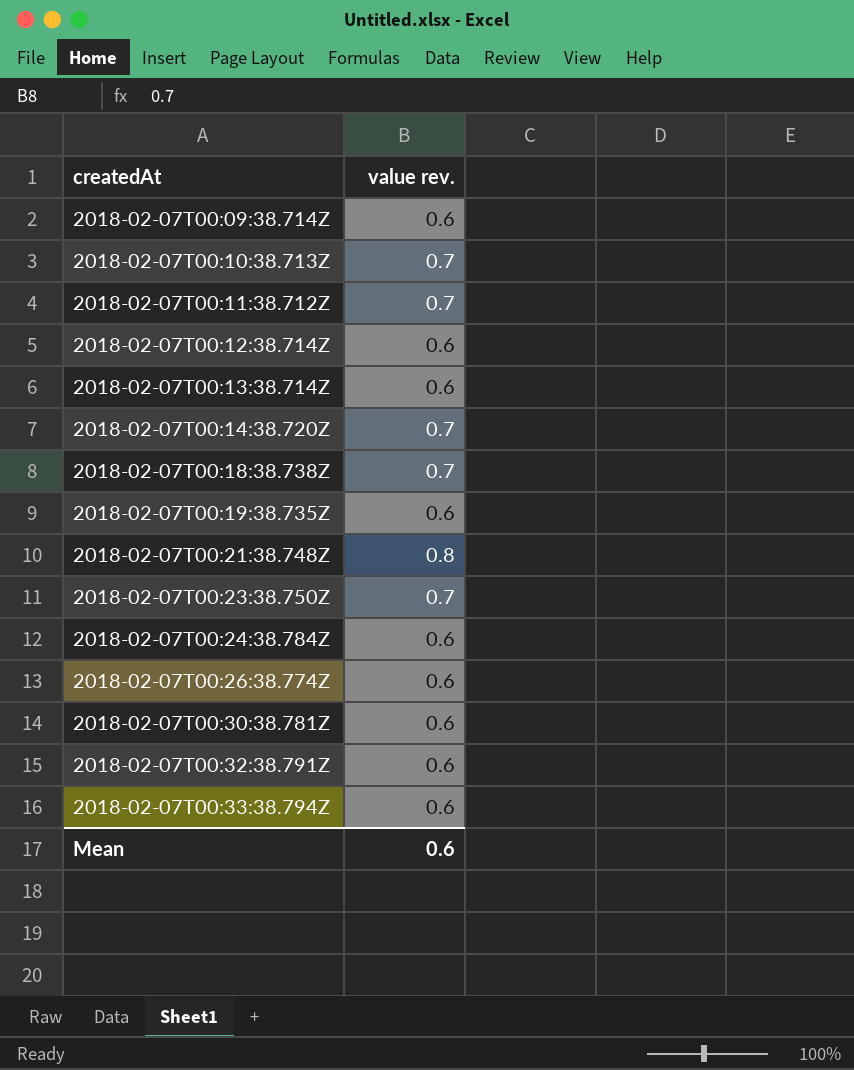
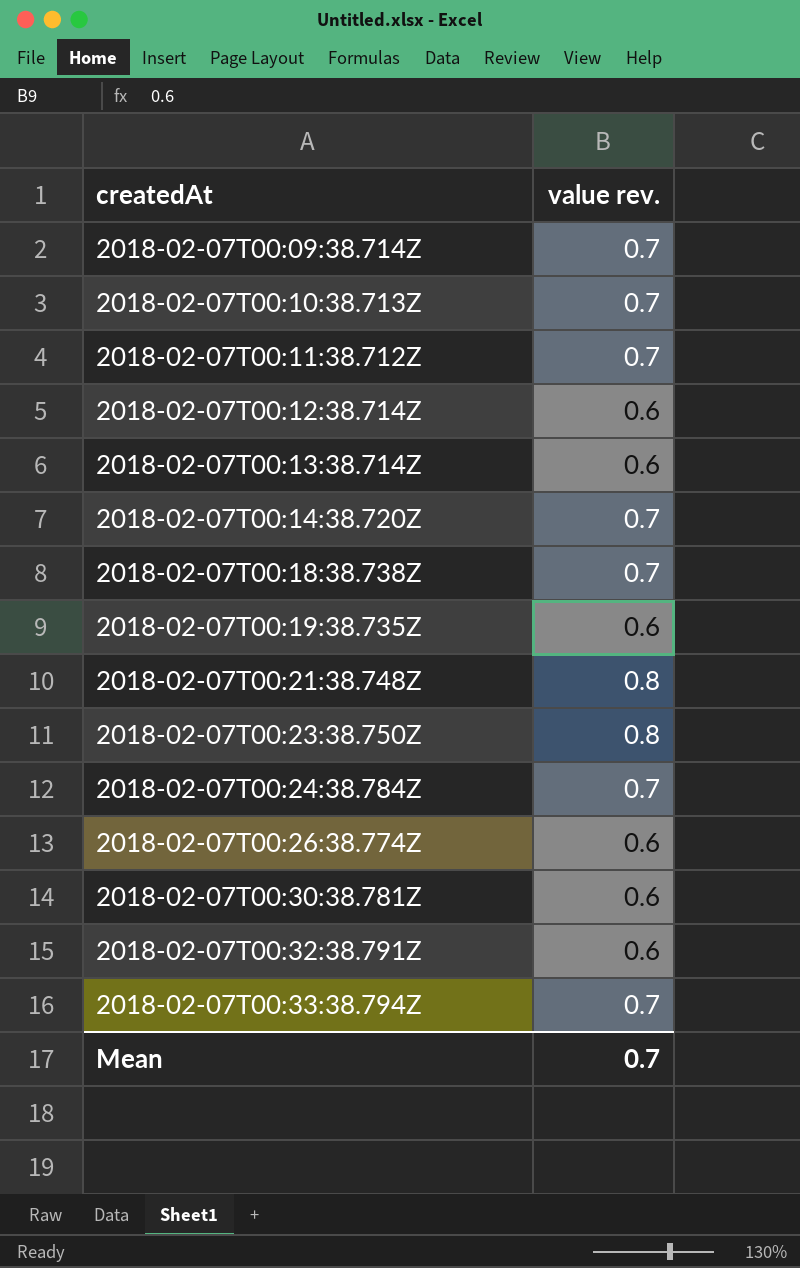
2018-02-07T00:09:38.714Z | value rev.: 0.6 -> 0.7
2018-02-07T00:23:38.750Z | value rev.: 0.7 -> 0.8
2018-02-07T00:24:38.784Z | value rev.: 0.6 -> 0.7
2018-02-07T00:33:38.794Z | value rev.: 0.6 -> 0.7
Mean | value rev.: 0.6 -> 0.7

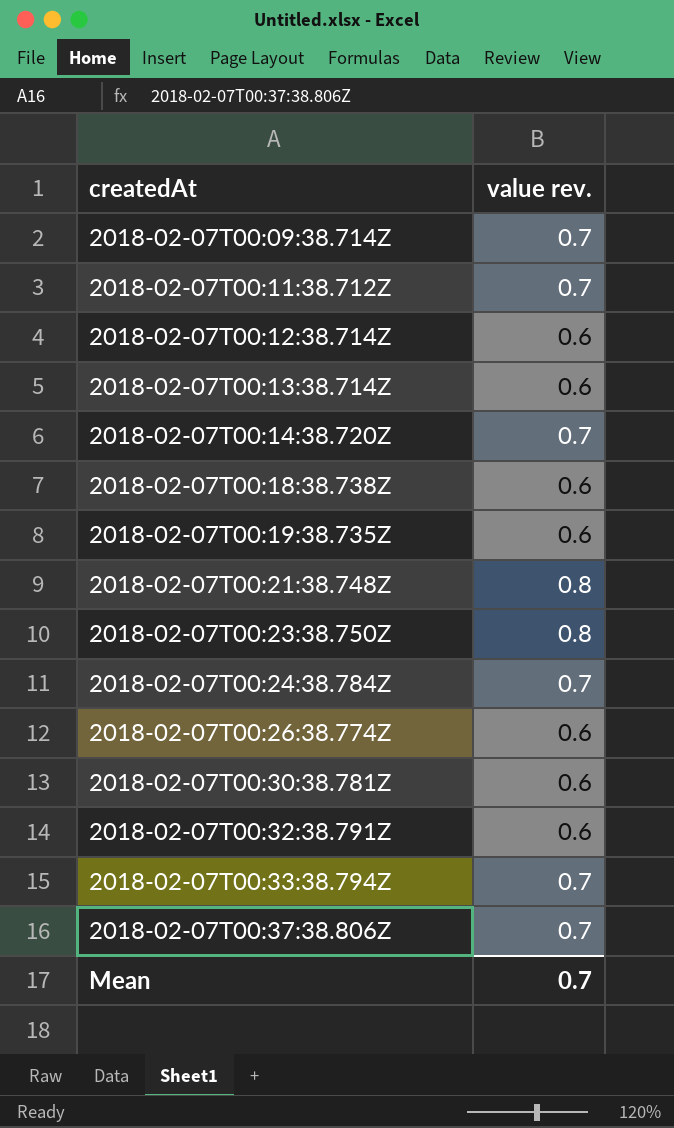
row 2018-02-07T00:10:38.713Z: 0.7 -> none
2018-02-07T00:18:38.738Z | value rev.: 0.7 -> 0.6
row 2018-02-07T00:37:38.806Z: none -> 0.7

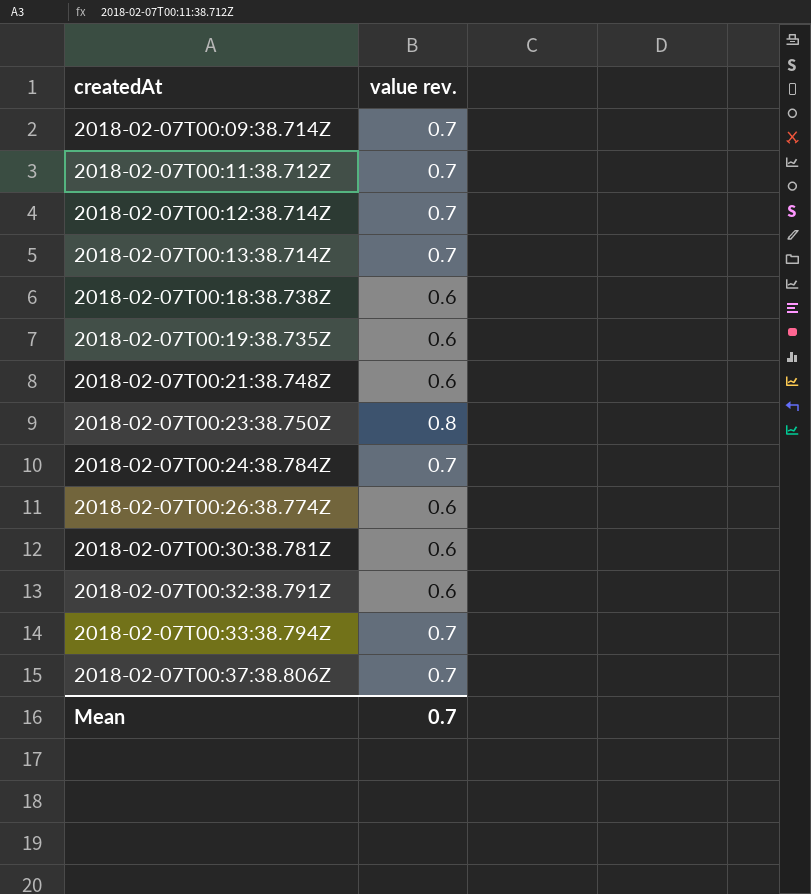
row 2018-02-07T00:14:38.720Z: 0.7 -> none
2018-02-07T00:12:38.714Z | value rev.: 0.6 -> 0.7
2018-02-07T00:13:38.714Z | value rev.: 0.6 -> 0.7
2018-02-07T00:21:38.748Z | value rev.: 0.8 -> 0.6

